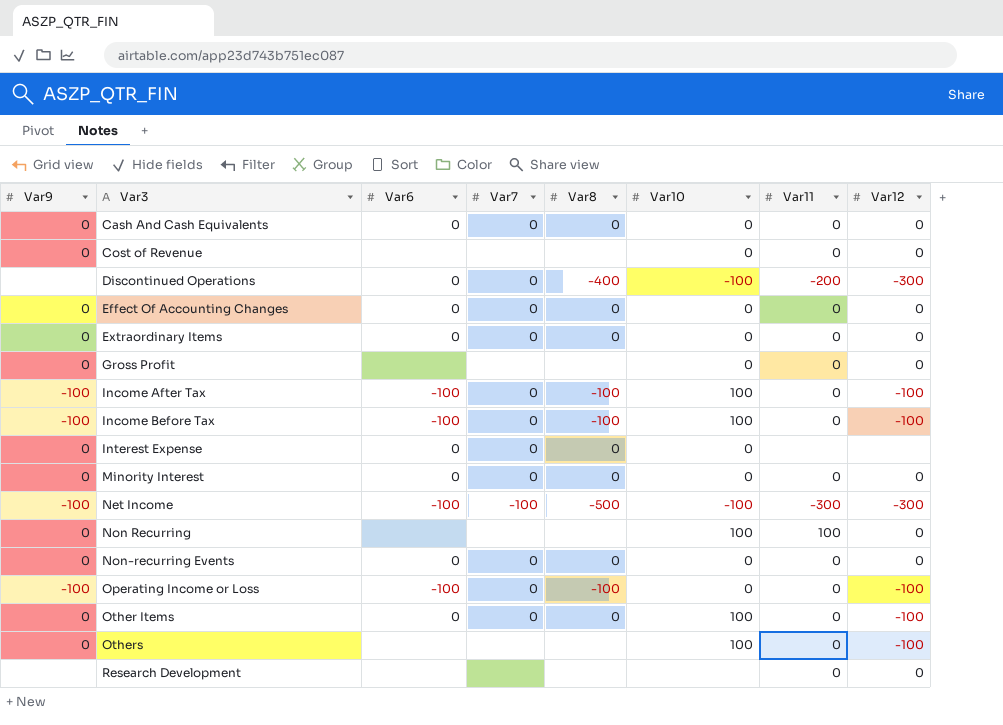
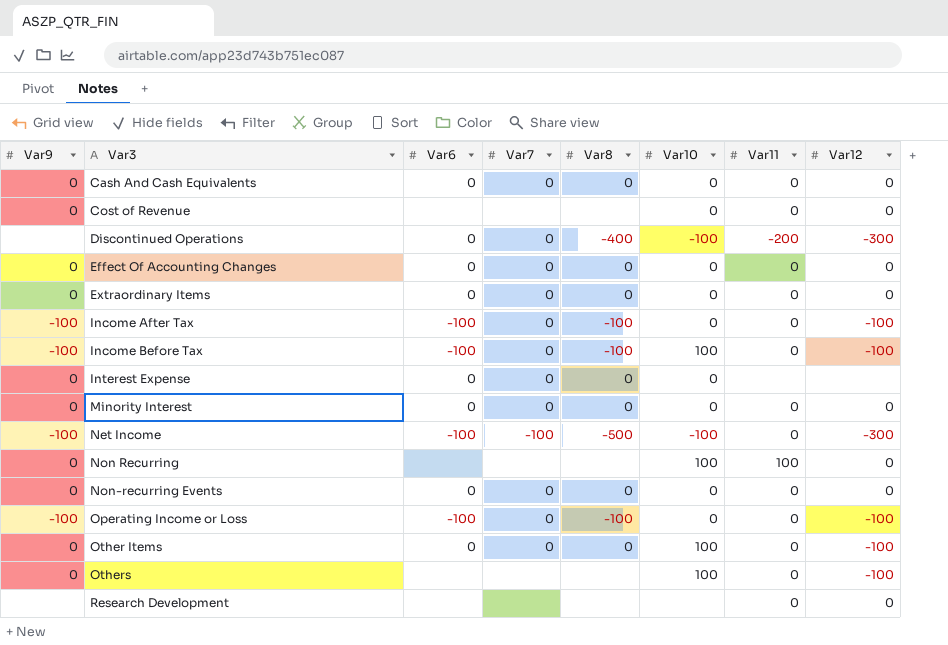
row Gross Profit: 0 | none | none | none | 0 | 0 | 0 -> none
Income After Tax | Var10: 100 -> 0
Net Income | Var11: -300 -> 0

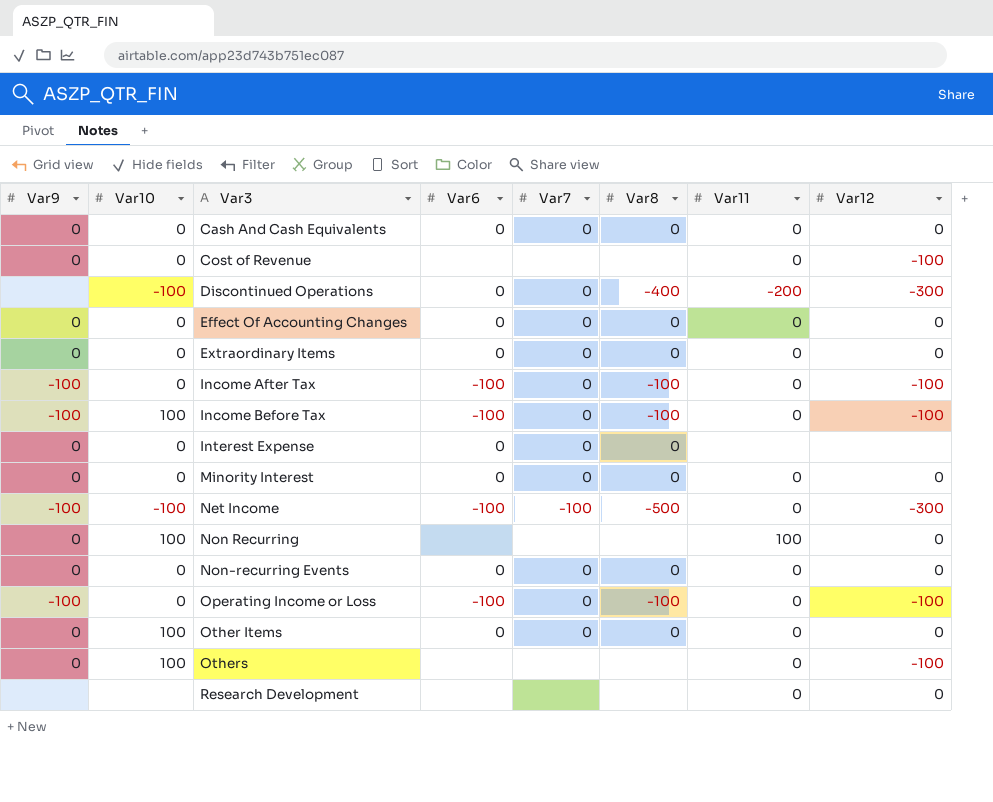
column Var10 | position: 6 -> 2
Cost of Revenue | Var12: 0 -> -100
Other Items | Var12: -100 -> 0

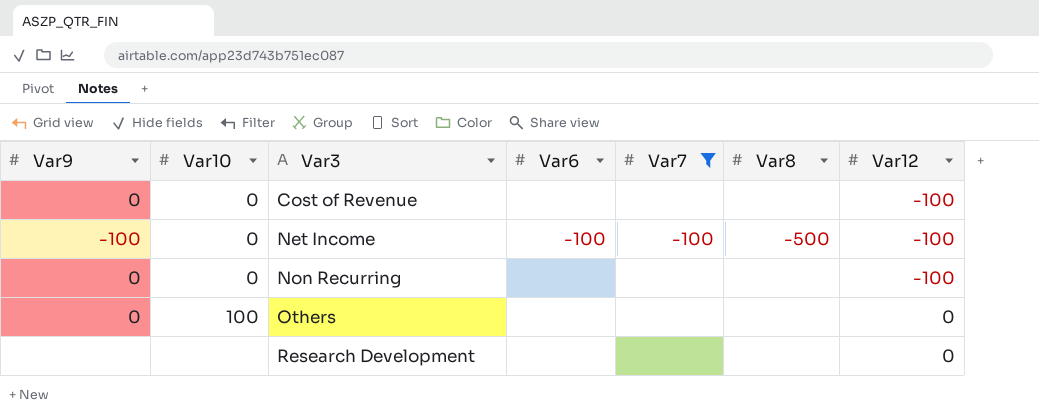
filter: none -> Var7 != 0
column Var11 | position: 7 -> none
Net Income | Var10: -100 -> 0
Net Income | Var12: -300 -> -100
Non Recurring | Var10: 100 -> 0
Non Recurring | Var12: 0 -> -100
Others | Var12: -100 -> 0

